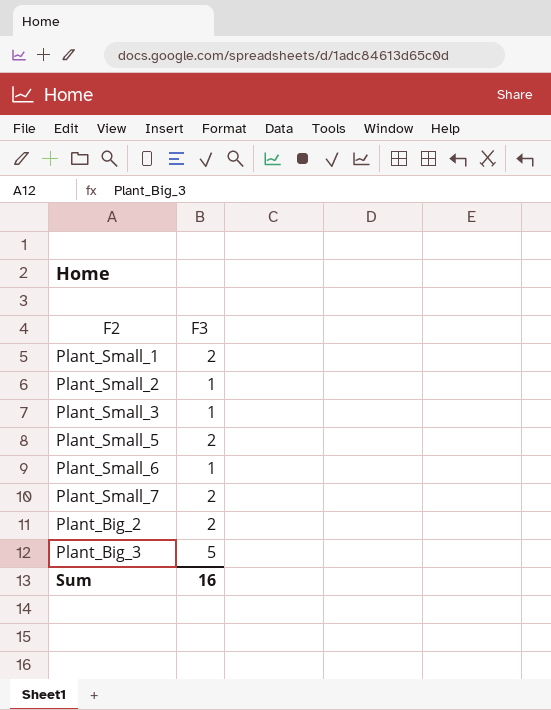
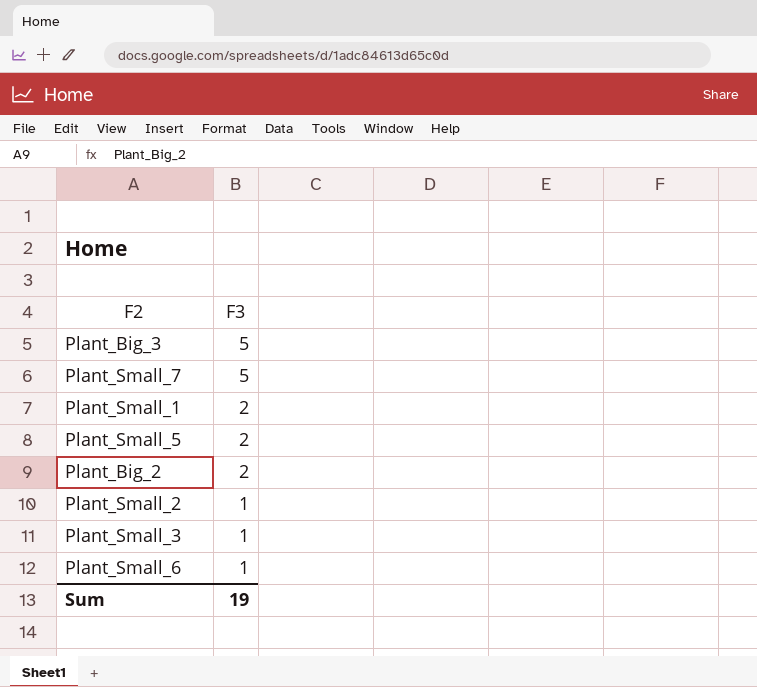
row order: none -> F3 descending
Plant_Small_7 | F3: 2 -> 5
Sum | F3: 16 -> 19

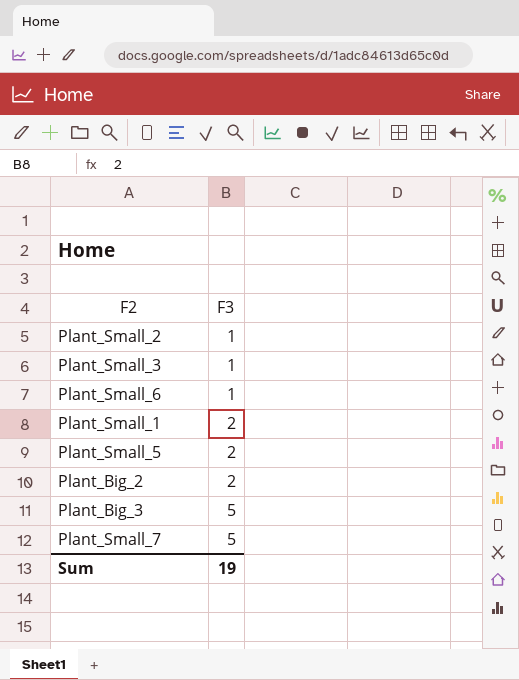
row order: F3 descending -> F3 ascending

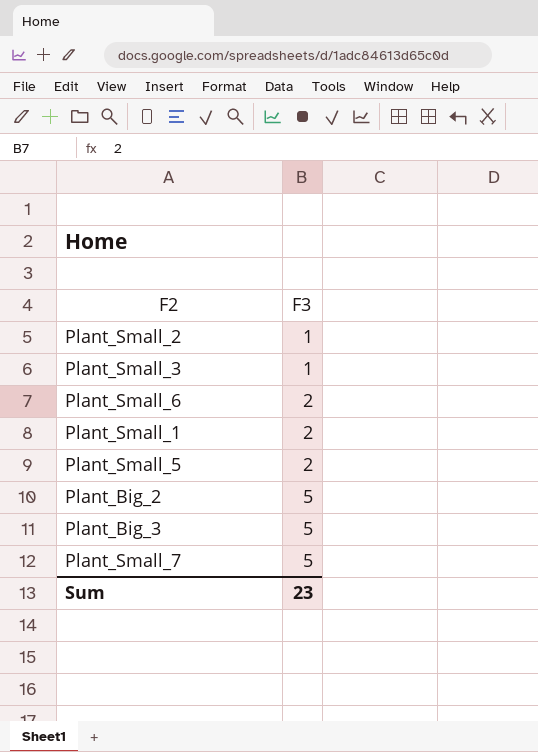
Plant_Small_6 | F3: 1 -> 2
Plant_Big_2 | F3: 2 -> 5
Sum | F3: 19 -> 23

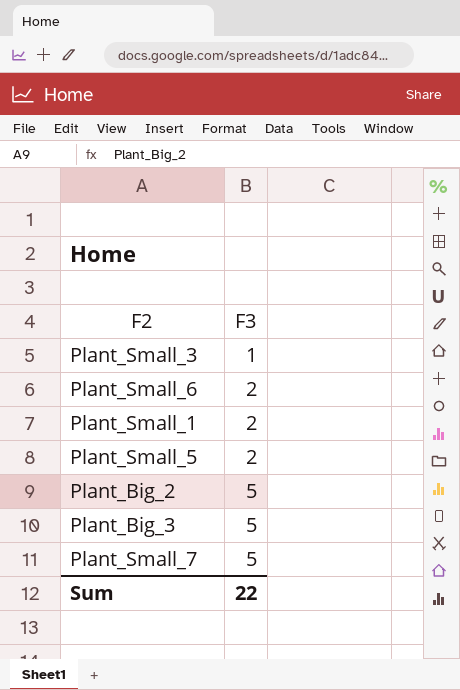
row Plant_Small_2: 1 -> none
Sum | F3: 23 -> 22

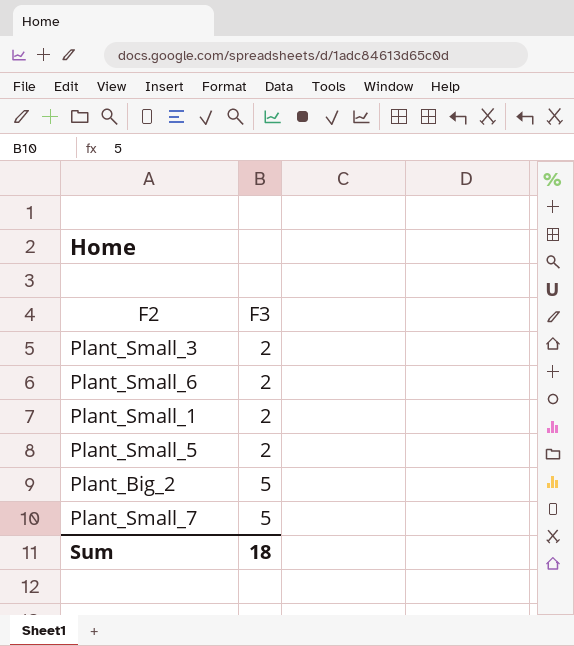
row Plant_Big_3: 5 -> none
Plant_Small_3 | F3: 1 -> 2
Sum | F3: 22 -> 18

